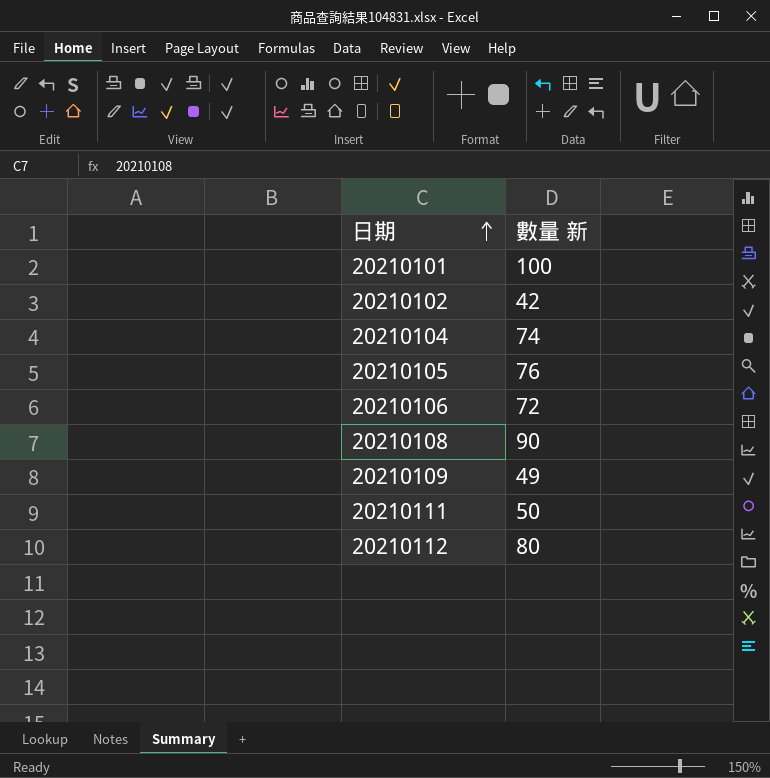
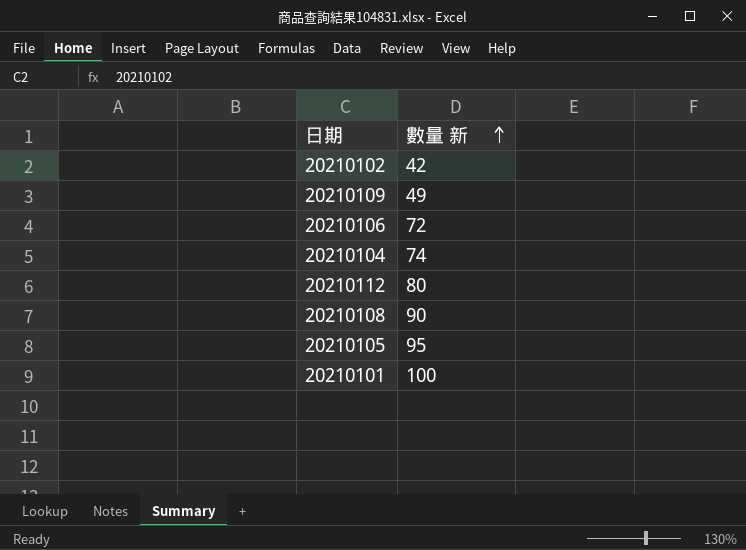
row order: 日期 ascending -> 數量 新 ascending
row 20210111: 50 -> none
20210105 | 數量 新: 76 -> 95

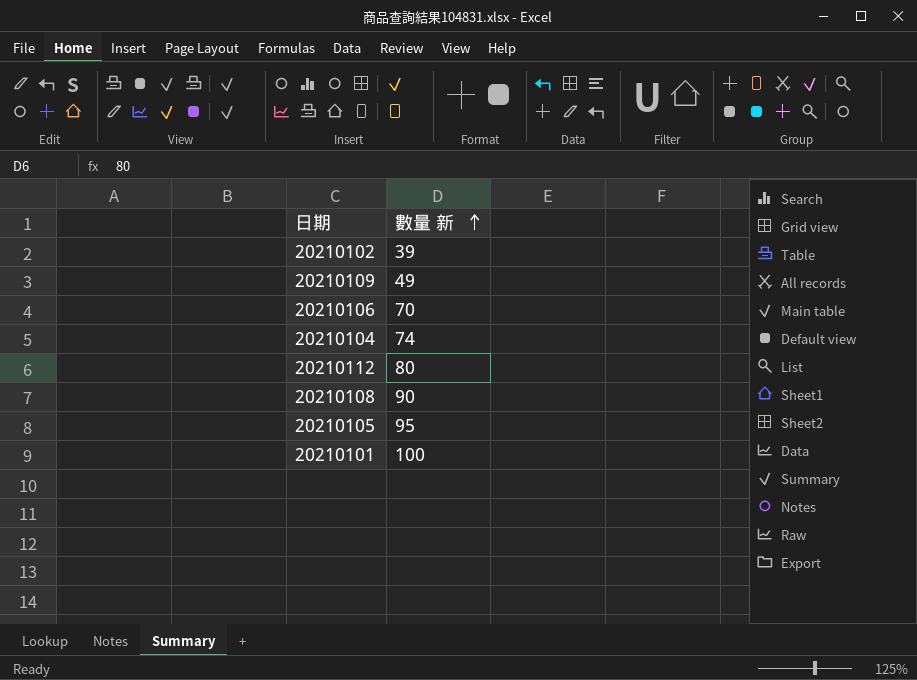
20210102 | 數量 新: 42 -> 39
20210106 | 數量 新: 72 -> 70

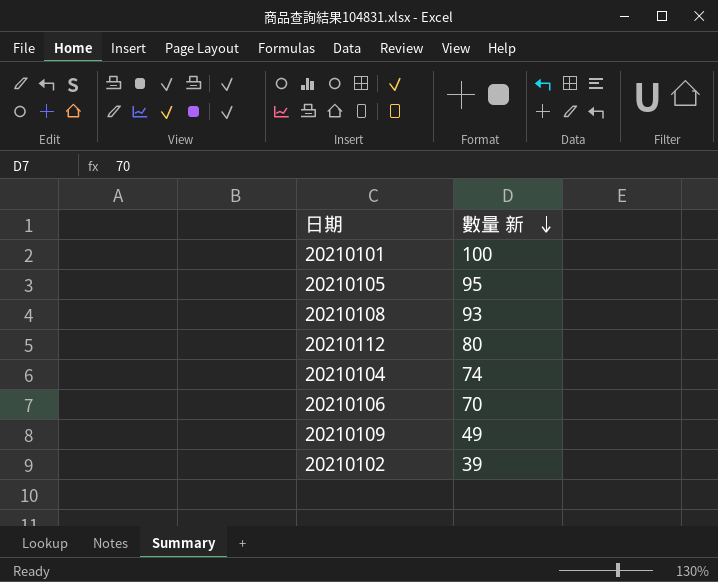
row order: 數量 新 ascending -> 數量 新 descending
20210108 | 數量 新: 90 -> 93

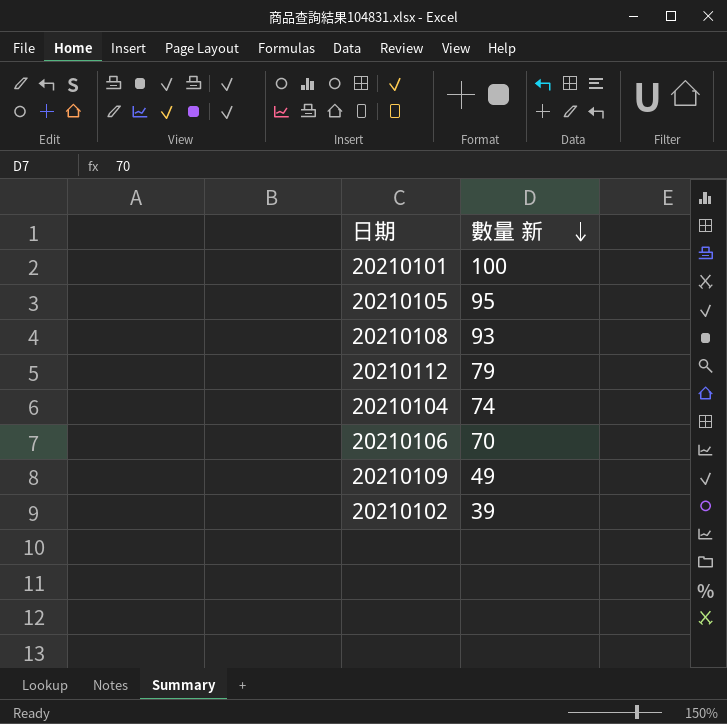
20210112 | 數量 新: 80 -> 79

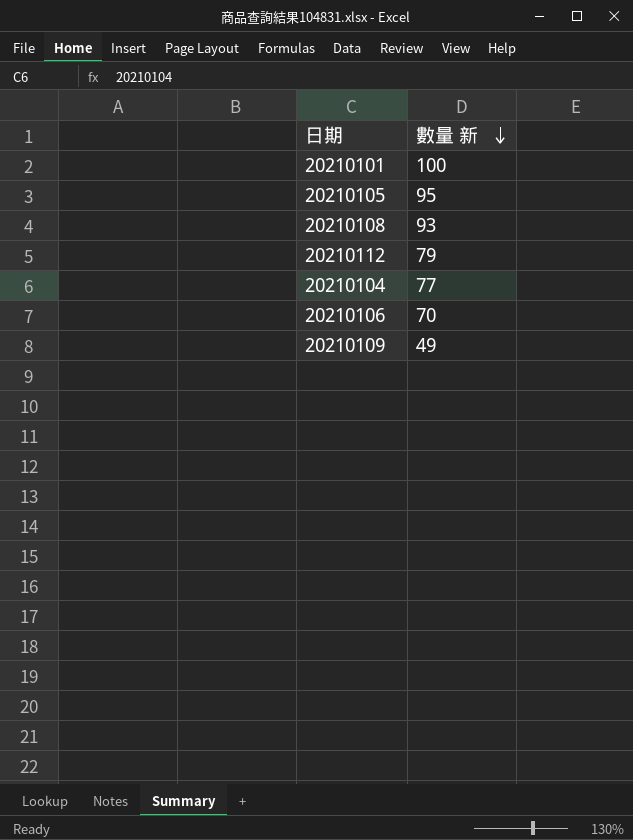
row 20210102: 39 -> none
20210104 | 數量 新: 74 -> 77

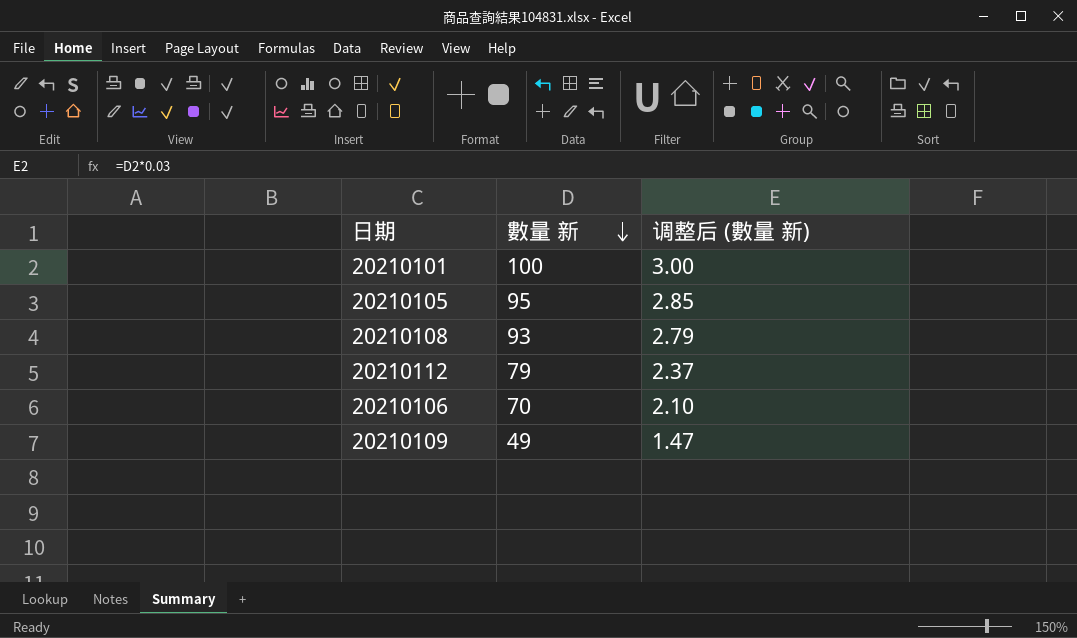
column 调整后 (數量 新) | formula: none -> [數量 新] * 0.03
row 20210104: 77 -> none

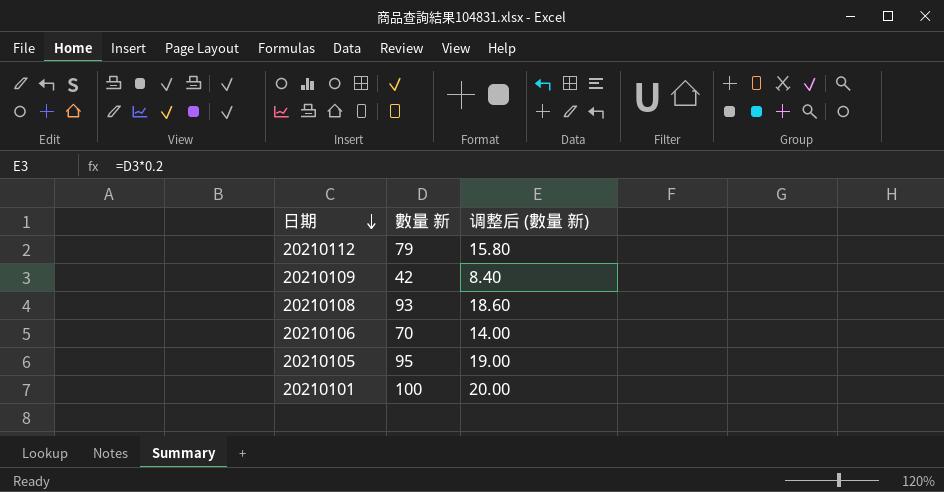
row order: 數量 新 descending -> 日期 descending
column 调整后 (數量 新) | formula: [數量 新] * 0.03 -> [數量 新] * 0.2
20210109 | 數量 新: 49 -> 42

